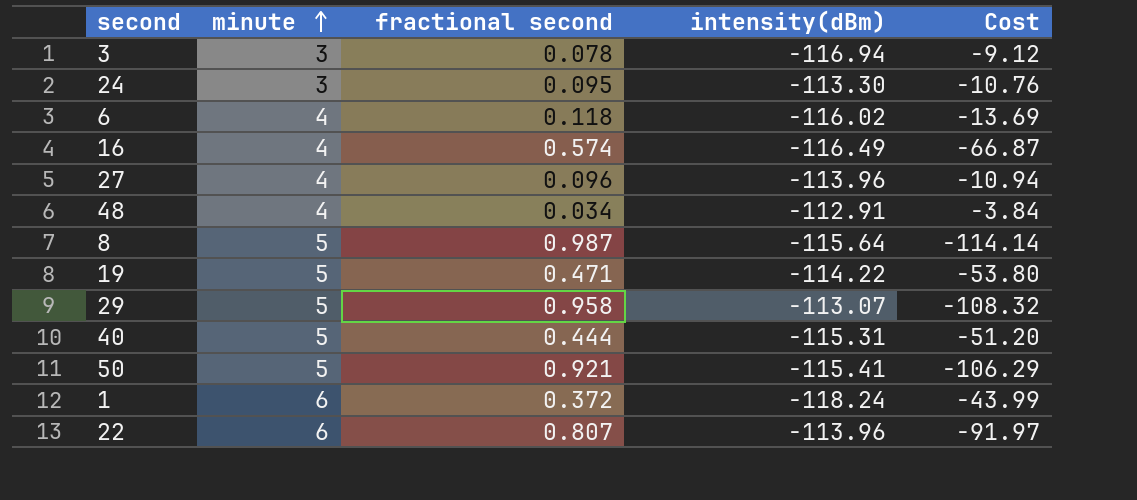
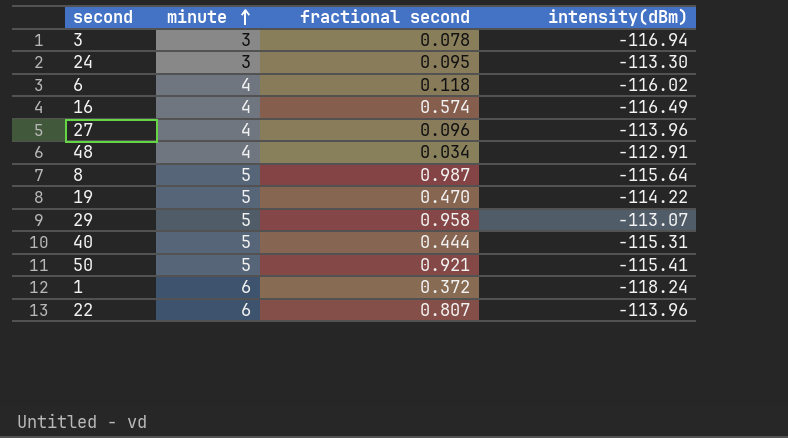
column Cost | formula: [fractional second] * [intensity(dBm)] -> none
19 | fractional second: 0.471 -> 0.470

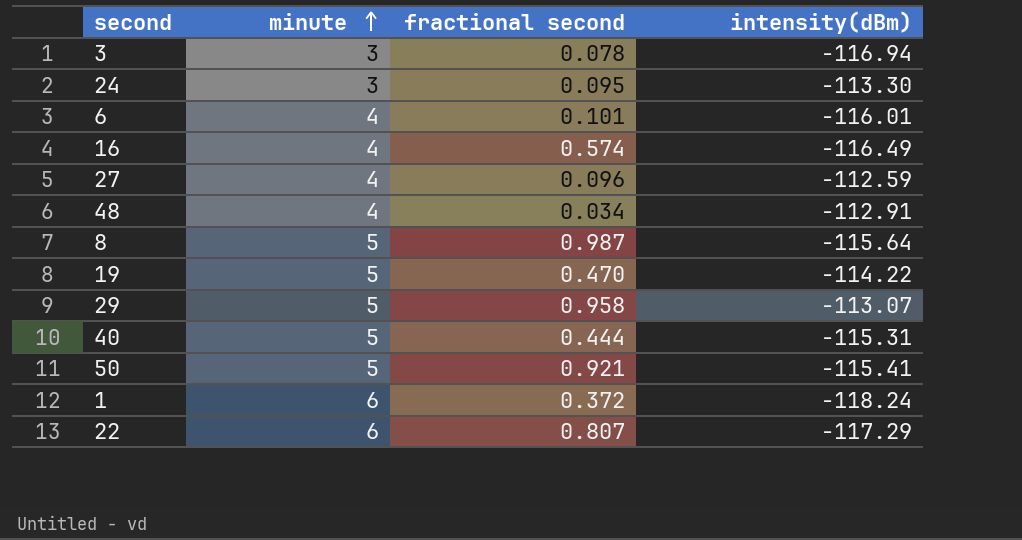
6 | fractional second: 0.118 -> 0.101
6 | intensity(dBm): -116.02 -> -116.01
27 | intensity(dBm): -113.96 -> -112.59
22 | intensity(dBm): -113.96 -> -117.29

